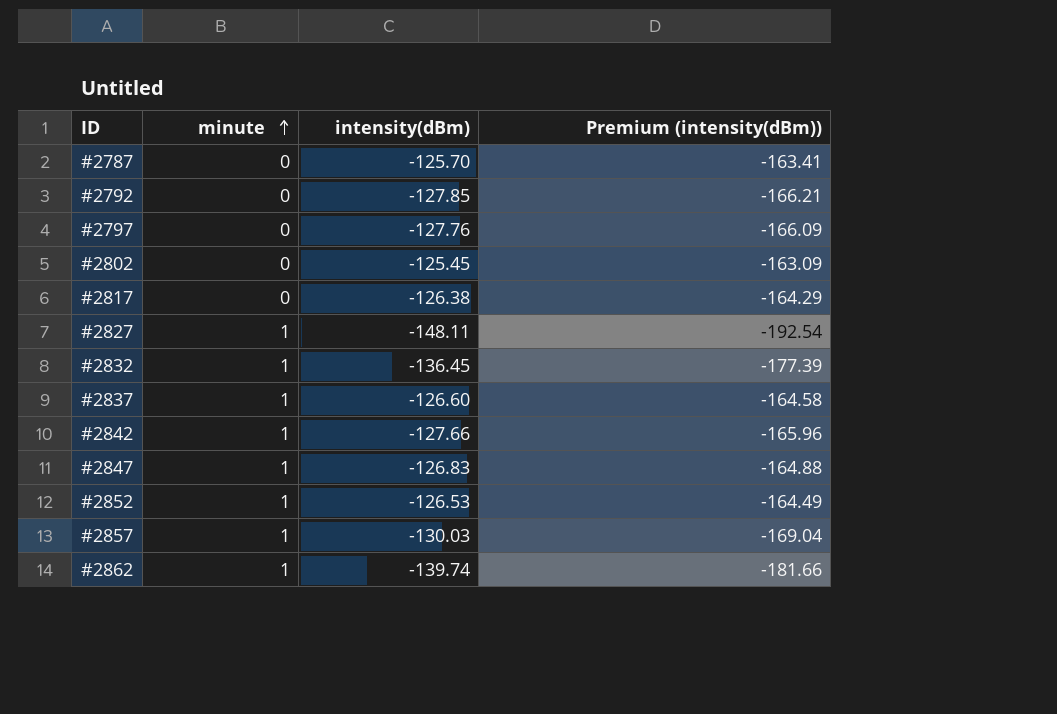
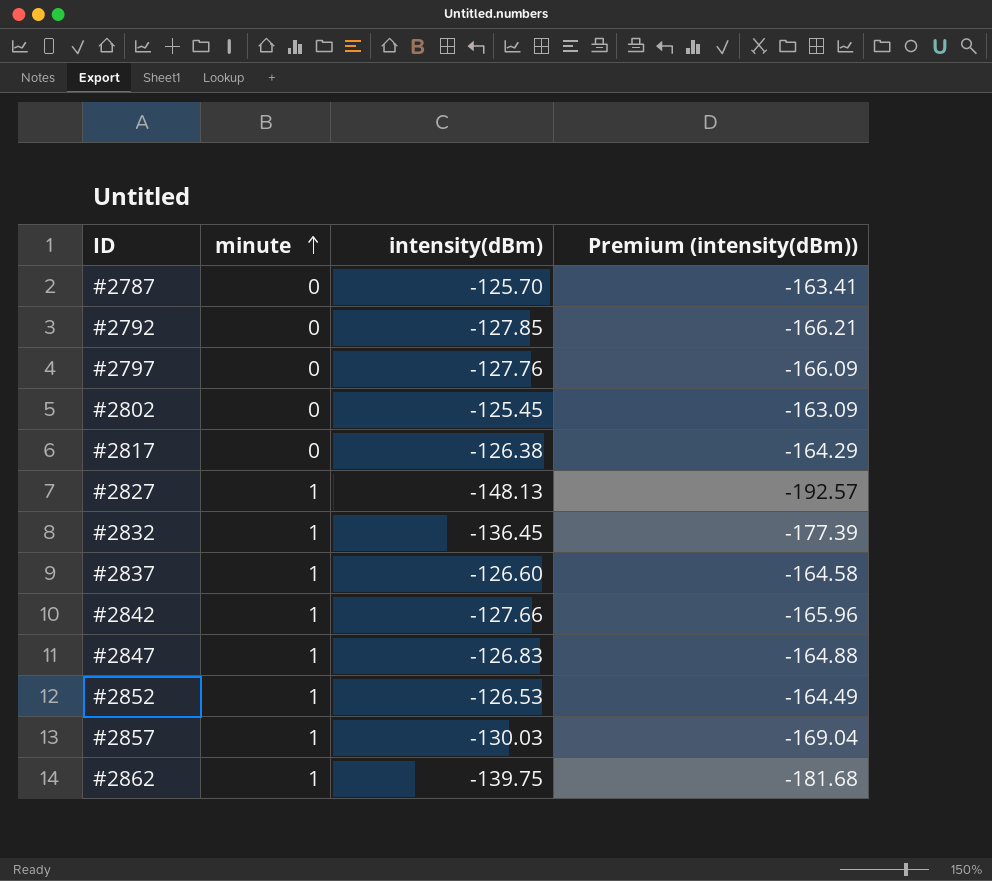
#2827 | intensity(dBm): -148.11 -> -148.13
#2827 | Premium (intensity(dBm)): -192.54 -> -192.57
#2862 | intensity(dBm): -139.74 -> -139.75
#2862 | Premium (intensity(dBm)): -181.66 -> -181.68

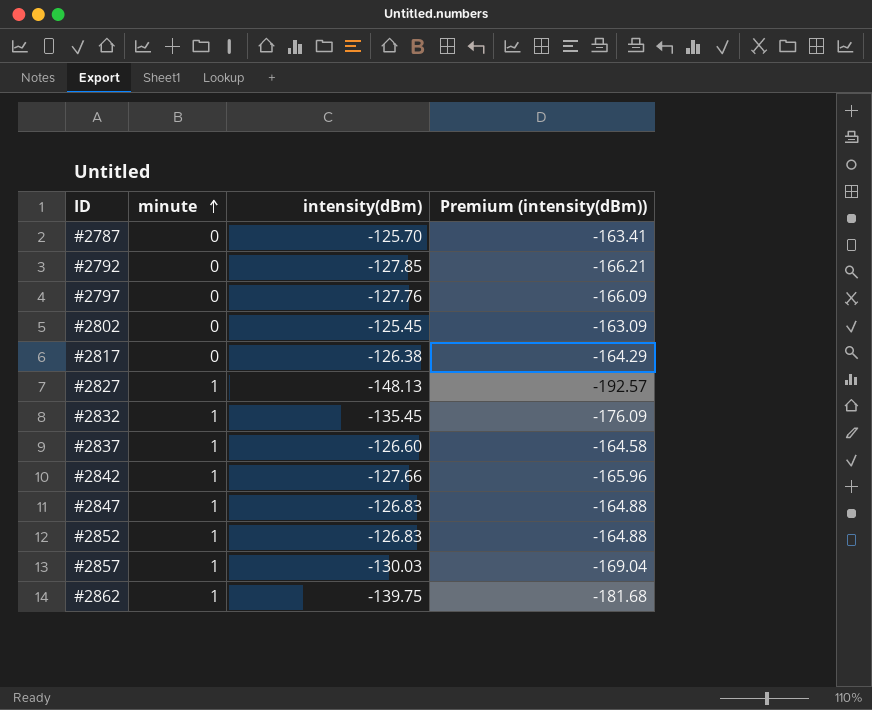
#2832 | intensity(dBm): -136.45 -> -135.45
#2832 | Premium (intensity(dBm)): -177.39 -> -176.09
#2852 | intensity(dBm): -126.53 -> -126.83
#2852 | Premium (intensity(dBm)): -164.49 -> -164.88

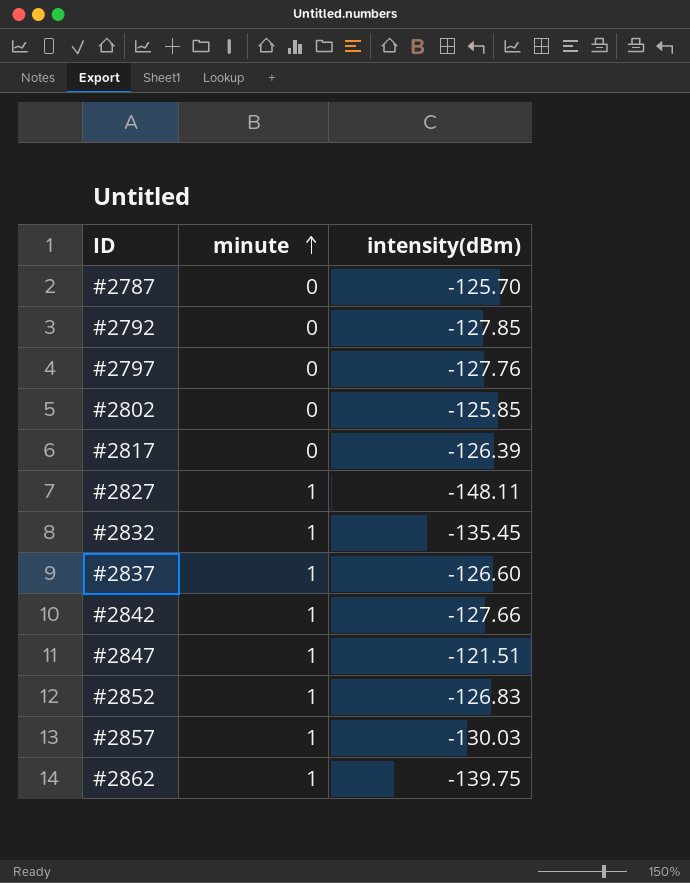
column Premium (intensity(dBm)) | formula: [intensity(dBm)] * 1.3 -> none
#2802 | intensity(dBm): -125.45 -> -125.85
#2817 | intensity(dBm): -126.38 -> -126.39
#2827 | intensity(dBm): -148.13 -> -148.11
#2847 | intensity(dBm): -126.83 -> -121.51

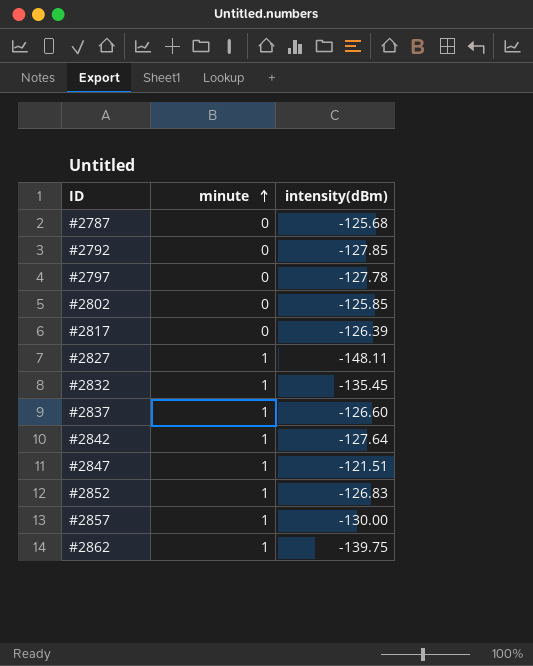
#2787 | intensity(dBm): -125.70 -> -125.68
#2797 | intensity(dBm): -127.76 -> -127.78
#2842 | intensity(dBm): -127.66 -> -127.64
#2857 | intensity(dBm): -130.03 -> -130.00

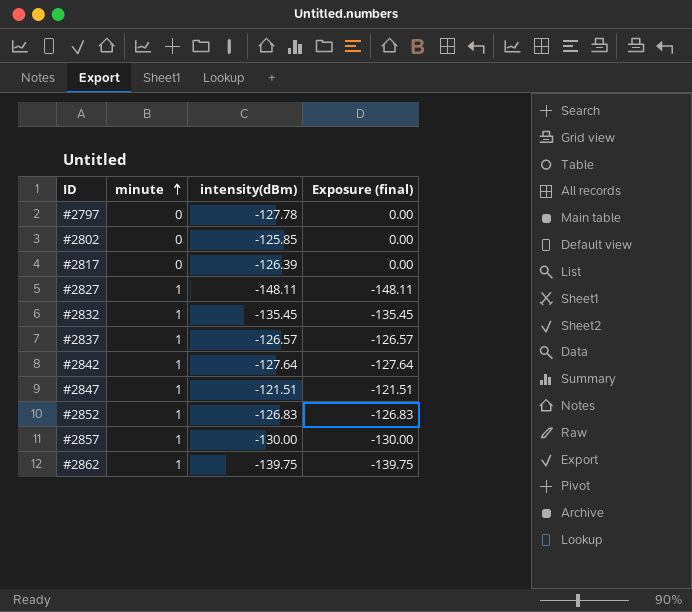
column Exposure (final) | formula: none -> [minute] * [intensity(dBm)]
row #2787: 0 | -125.68 -> none
row #2792: 0 | -127.85 -> none
#2837 | intensity(dBm): -126.60 -> -126.57

